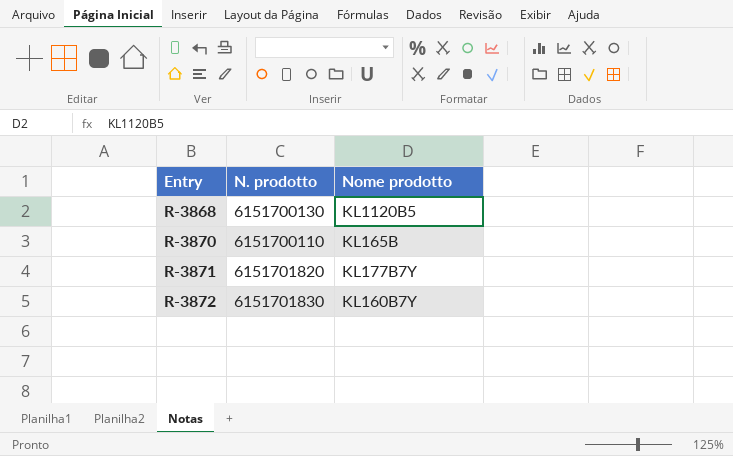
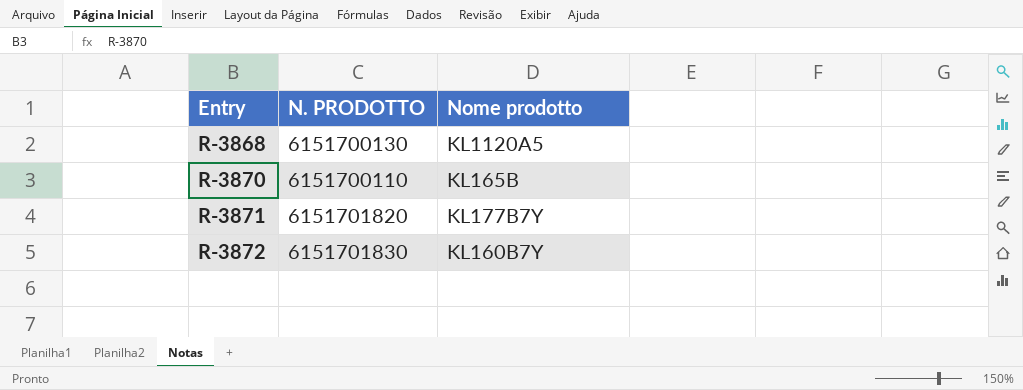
column name: N. prodotto -> N. PRODOTTO
R-3868 | Nome prodotto: KL1120B5 -> KL1120A5

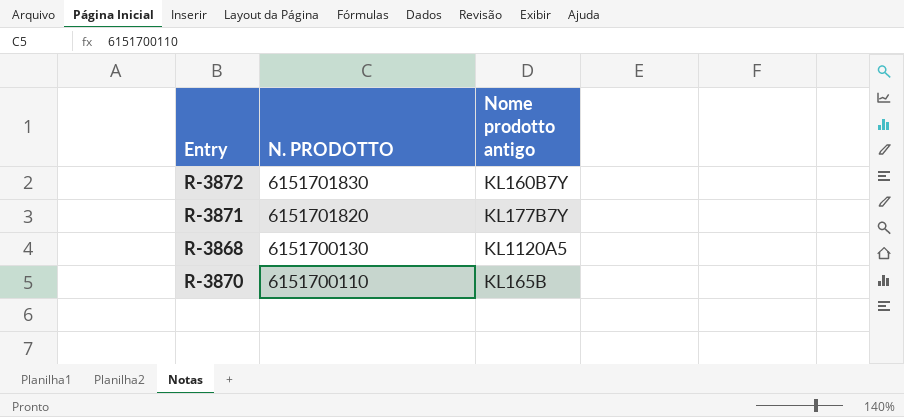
row order: Entry ascending -> N. PRODOTTO descending
column name: Nome prodotto -> Nome prodotto antigo

